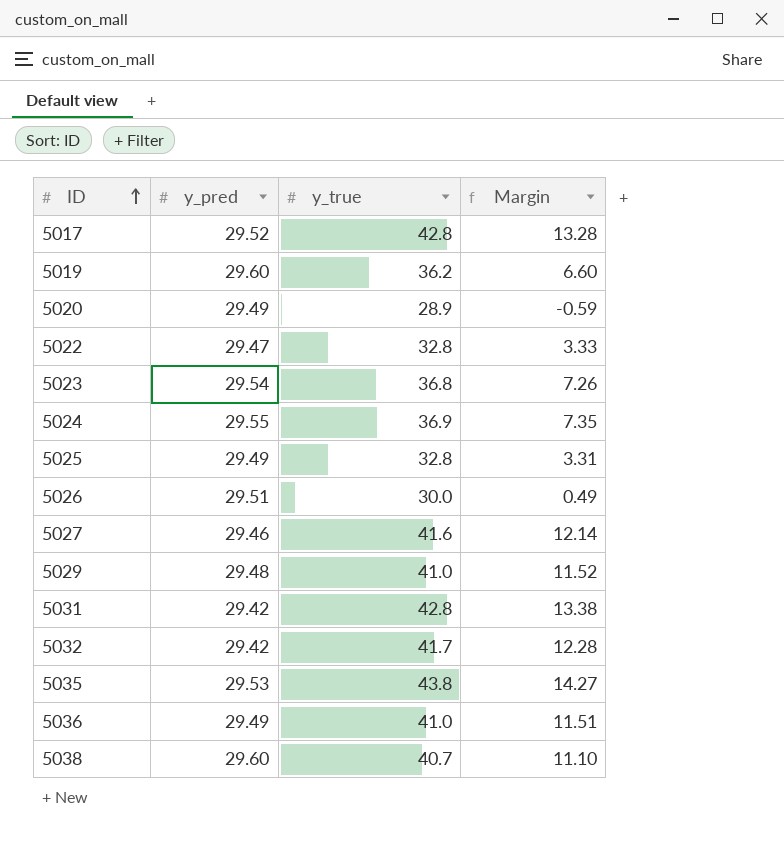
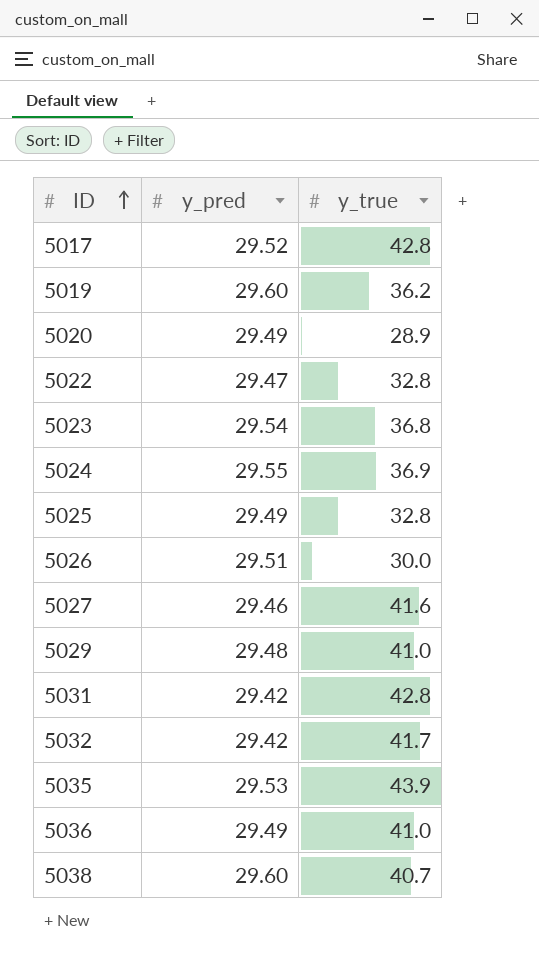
column Margin | formula: [y_true] - [y_pred] -> none
5035 | y_true: 43.8 -> 43.9

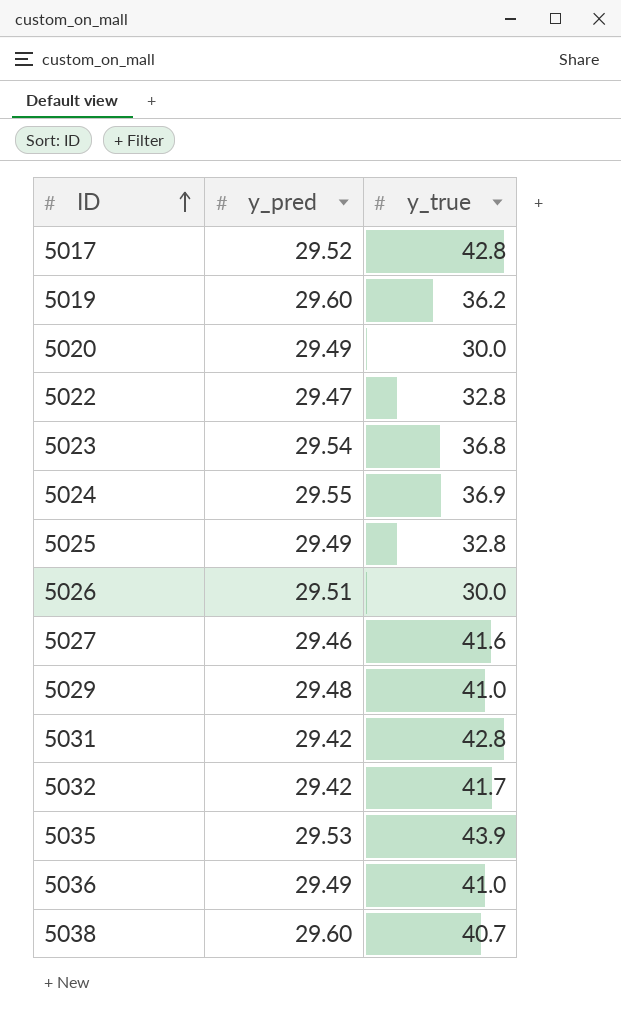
5020 | y_true: 28.9 -> 30.0

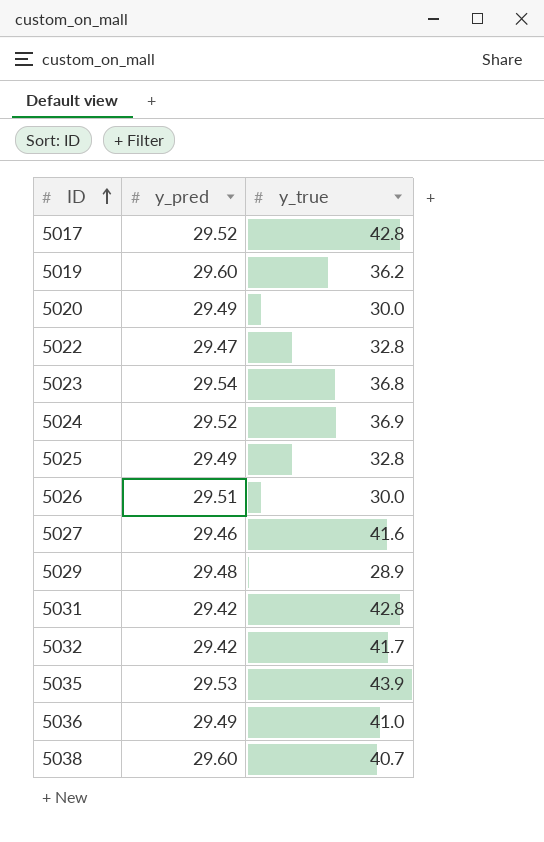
5024 | y_pred: 29.55 -> 29.52
5029 | y_true: 41.0 -> 28.9

